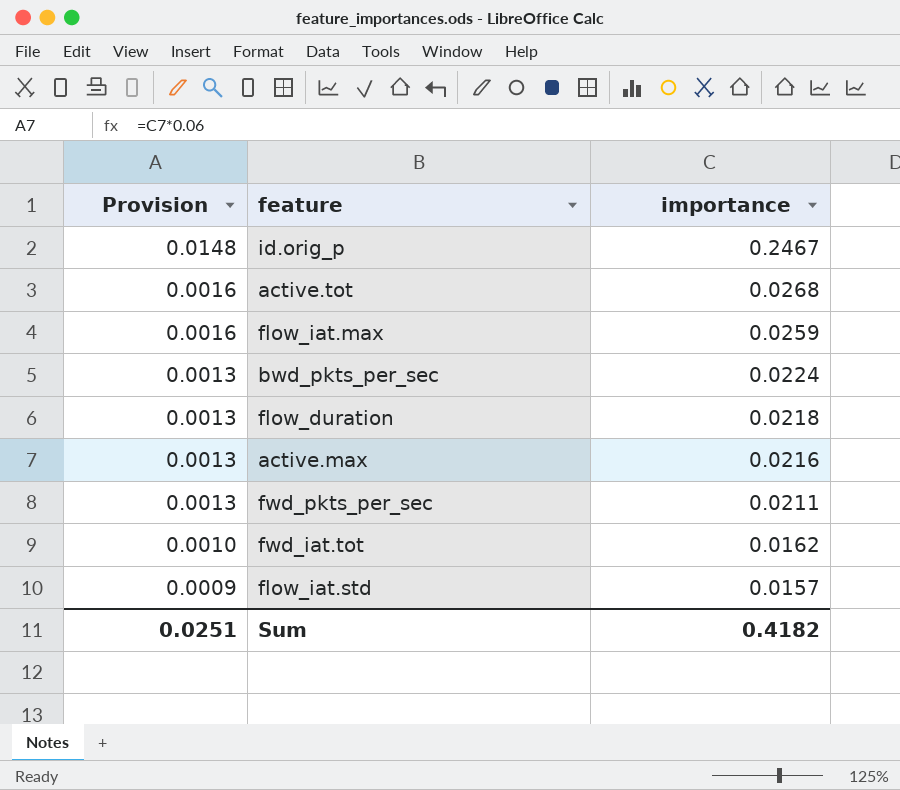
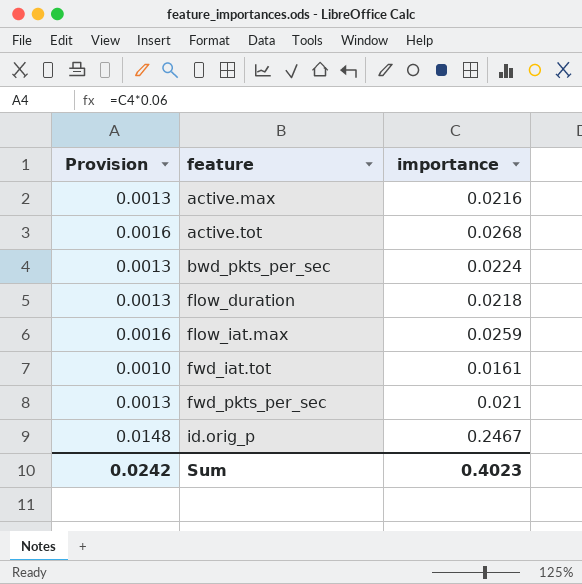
row order: Provision descending -> feature ascending
row flow_iat.std: 0.0009 | 0.0157 -> none
fwd_iat.tot | importance: 0.0162 -> 0.0161
fwd_pkts_per_sec | importance: 0.0211 -> 0.021
Sum | Provision: 0.0251 -> 0.0242
Sum | importance: 0.4182 -> 0.4023

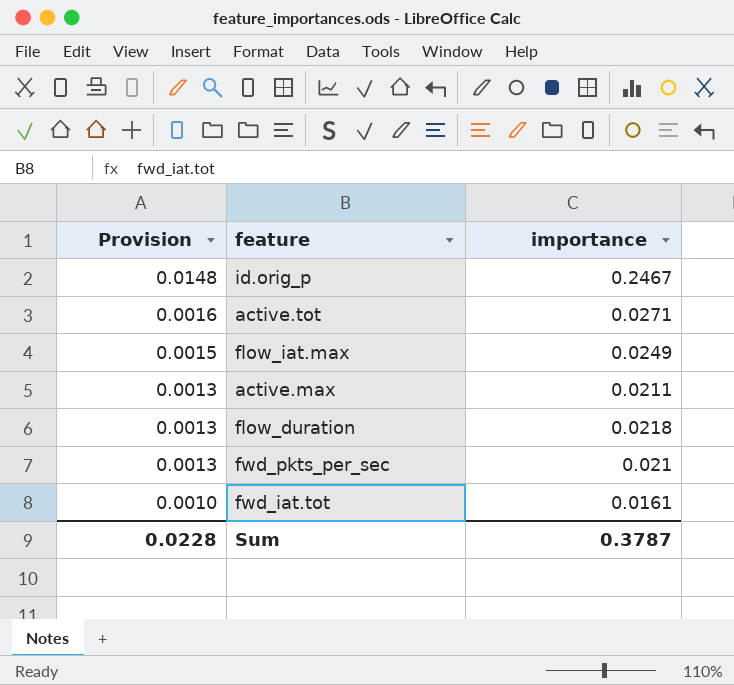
row order: feature ascending -> Provision descending
row bwd_pkts_per_sec: 0.0013 | 0.0224 -> none
active.tot | importance: 0.0268 -> 0.0271
flow_iat.max | Provision: 0.0016 -> 0.0015
flow_iat.max | importance: 0.0259 -> 0.0249
active.max | importance: 0.0216 -> 0.0211
Sum | Provision: 0.0242 -> 0.0228
Sum | importance: 0.4023 -> 0.3787

